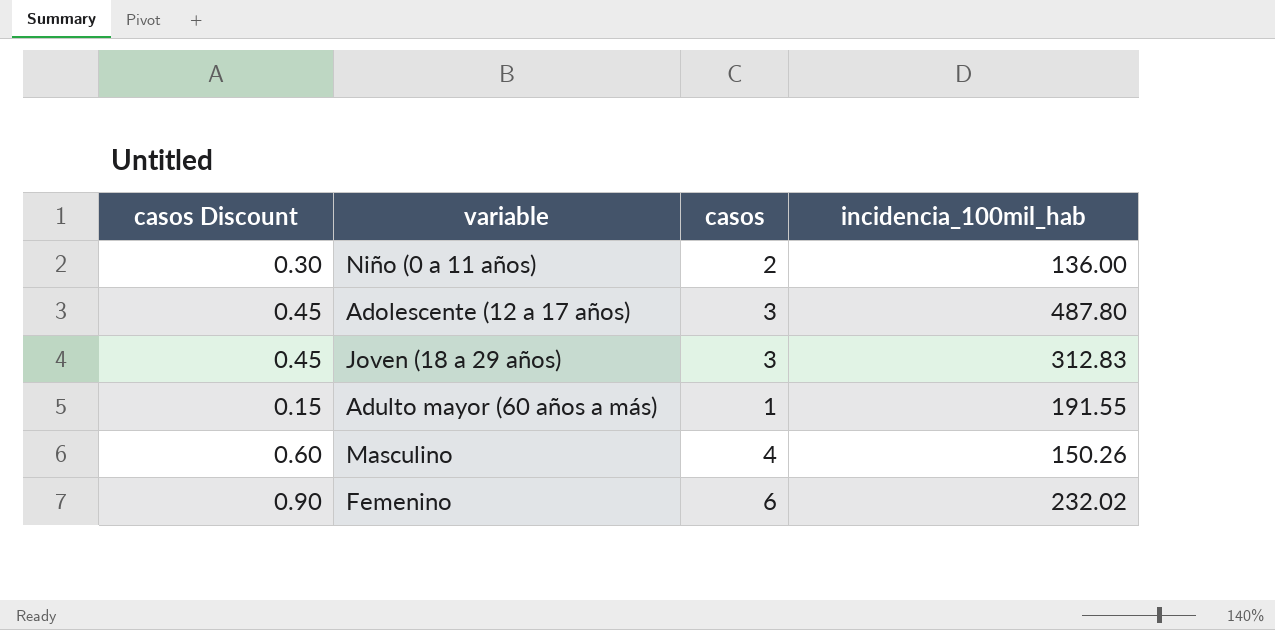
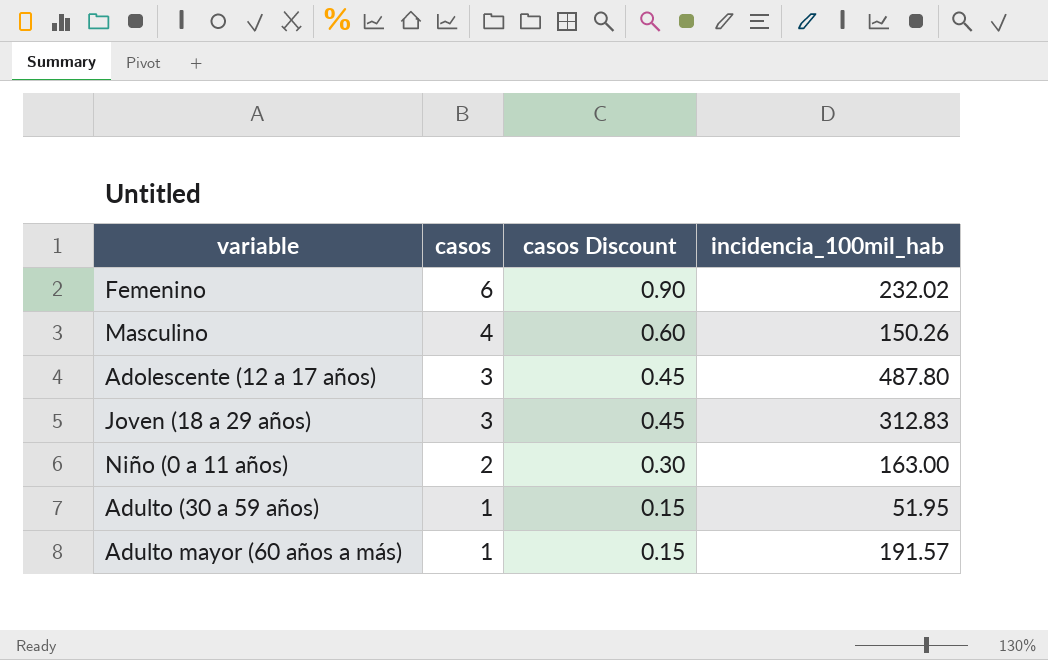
row order: none -> casos descending
column casos Discount | position: 1 -> 3
Niño (0 a 11 años) | incidencia_100mil_hab: 136.00 -> 163.00
row Adulto (30 a 59 años): none -> 1 | 0.15 | 51.95
Adulto mayor (60 años a más) | incidencia_100mil_hab: 191.55 -> 191.57

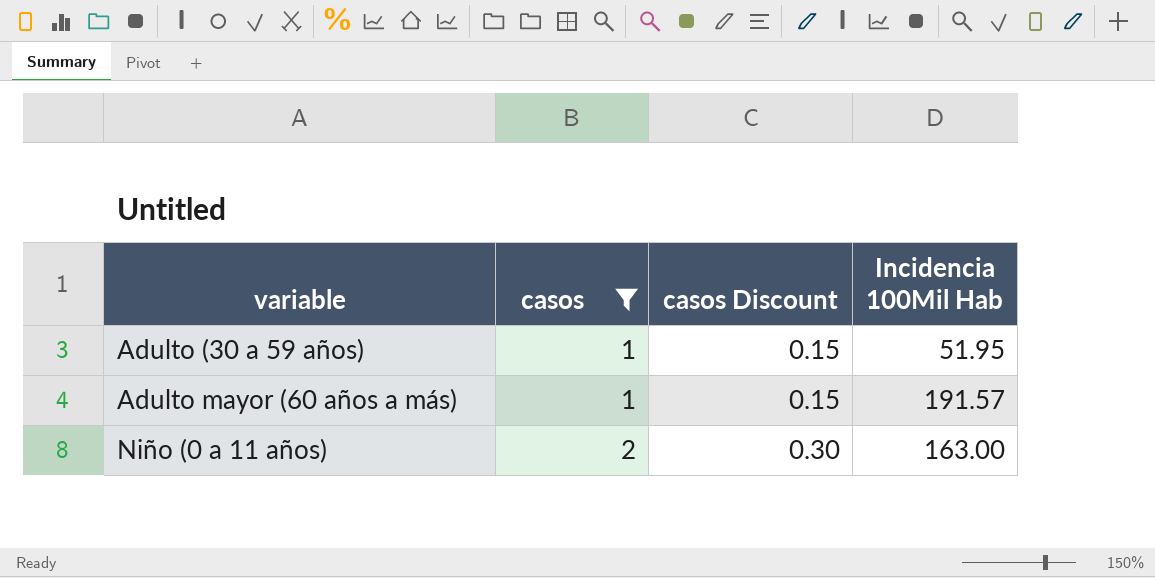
filter: none -> casos <= 2
row order: casos descending -> variable ascending
column name: incidencia_100mil_hab -> Incidencia 100Mil Hab

